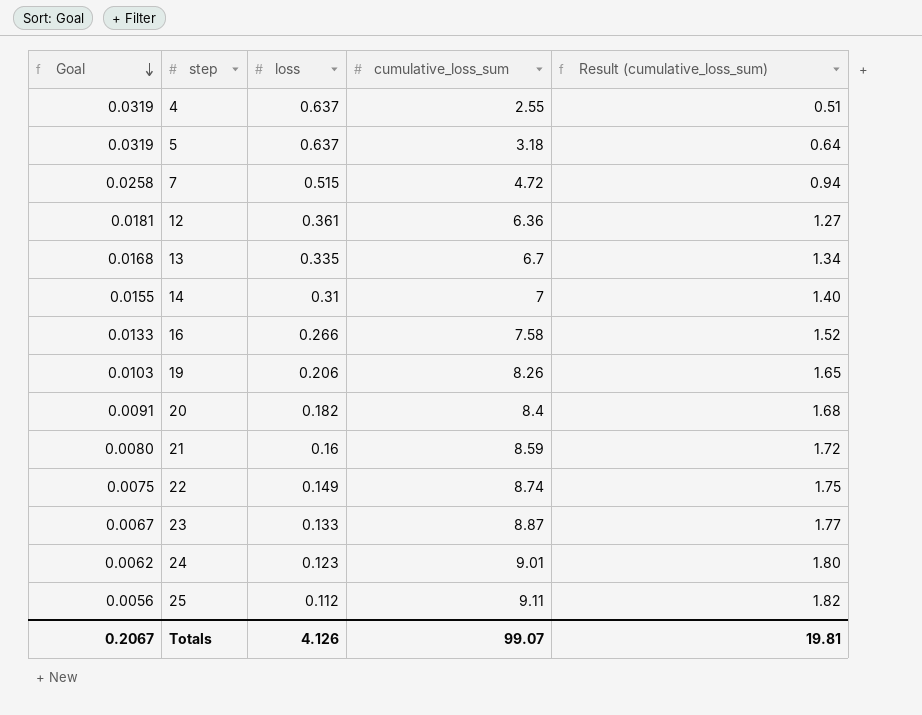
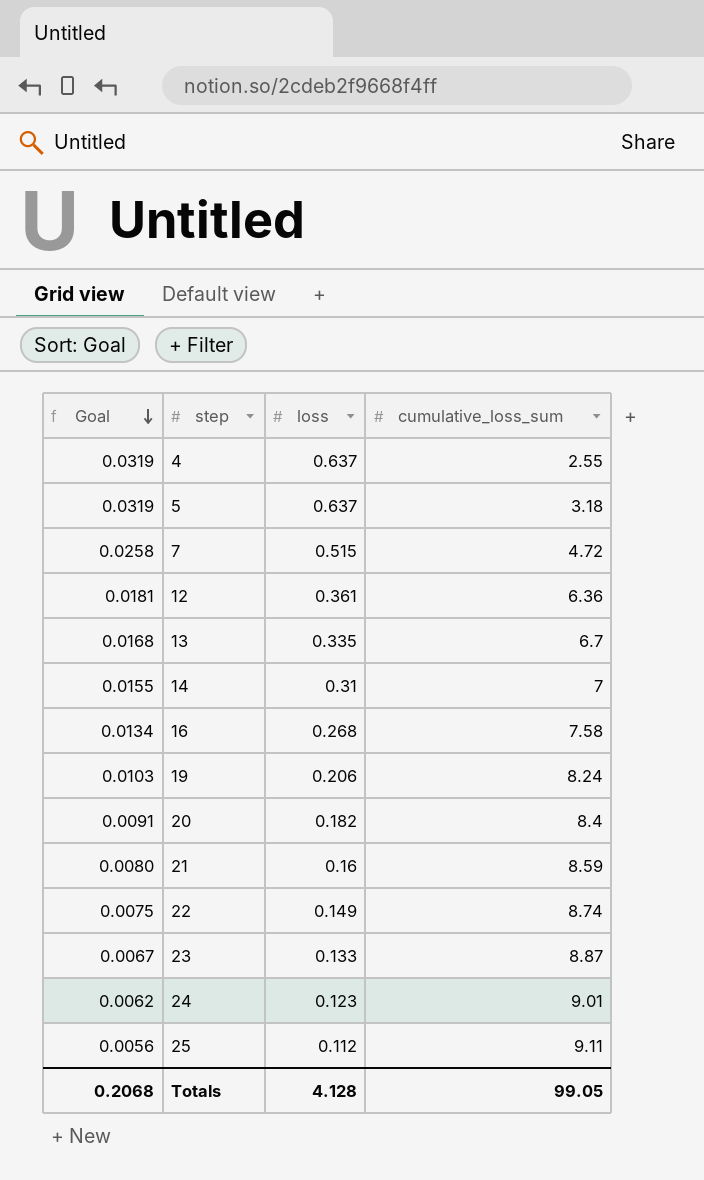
column Result (cumulative_loss_sum) | formula: [cumulative_loss_sum] * 0.2 -> none
16 | Goal: 0.0133 -> 0.0134
16 | loss: 0.266 -> 0.268
19 | cumulative_loss_sum: 8.26 -> 8.24
Totals | Goal: 0.2067 -> 0.2068
Totals | loss: 4.126 -> 4.128
Totals | cumulative_loss_sum: 99.07 -> 99.05

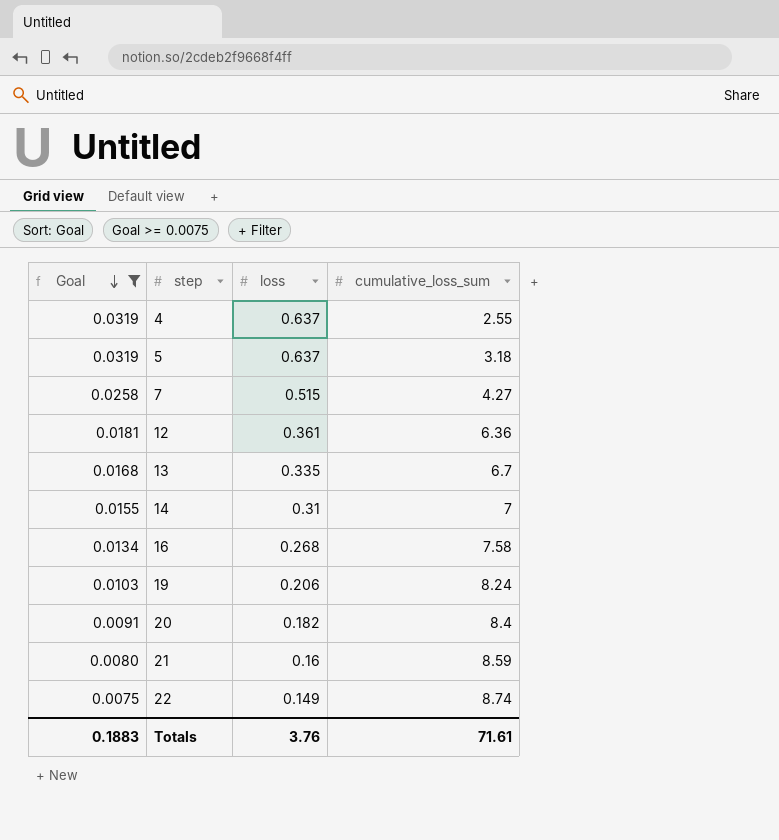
filter: none -> Goal >= 0.0075
7 | cumulative_loss_sum: 4.72 -> 4.27
Totals | Goal: 0.2068 -> 0.1883
Totals | loss: 4.128 -> 3.76
Totals | cumulative_loss_sum: 99.05 -> 71.61

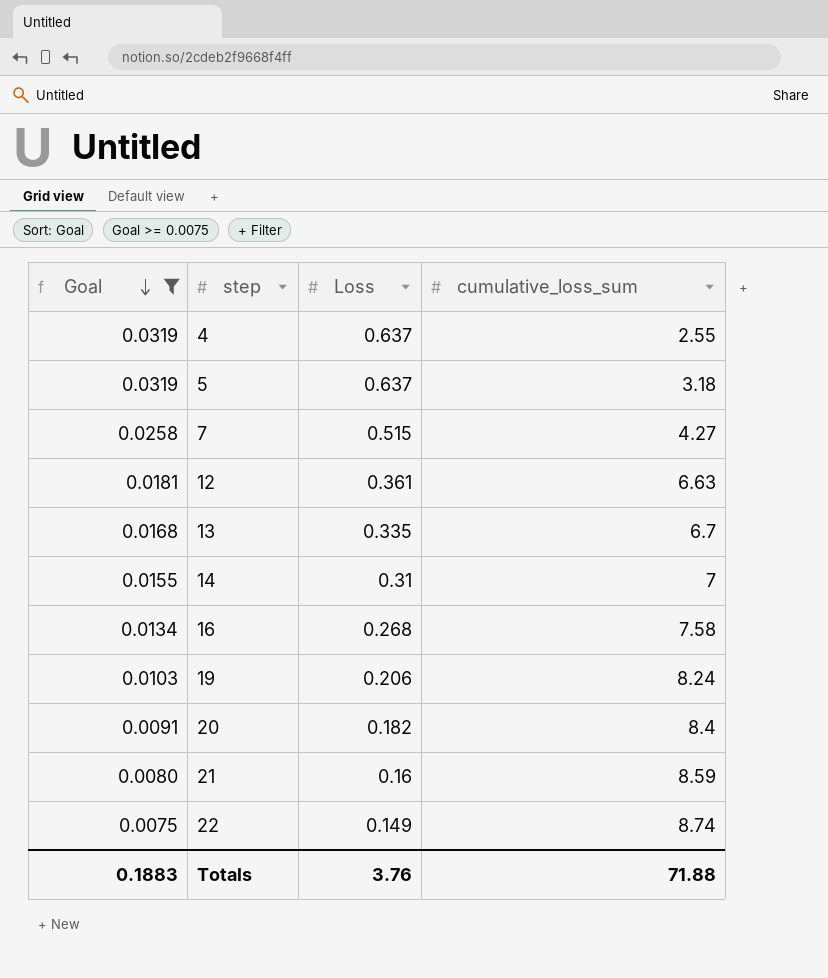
column name: loss -> Loss
12 | cumulative_loss_sum: 6.36 -> 6.63
Totals | cumulative_loss_sum: 71.61 -> 71.88

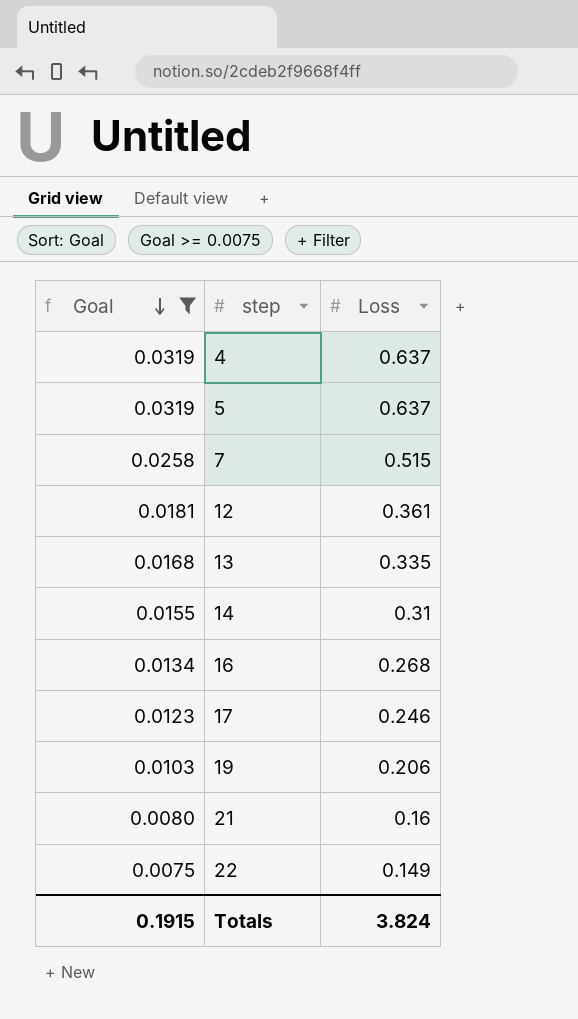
column cumulative_loss_sum | position: 4 -> none
row 20: 0.0091 | 0.182 | 8.4 -> none
row 17: none -> 0.0123 | 0.246
Totals | Goal: 0.1883 -> 0.1915
Totals | Loss: 3.76 -> 3.824

